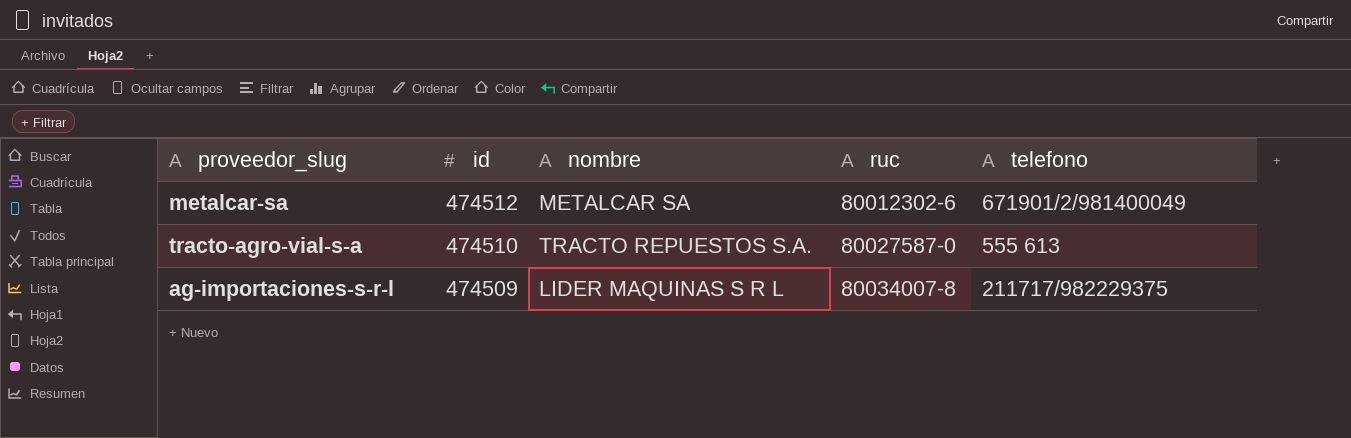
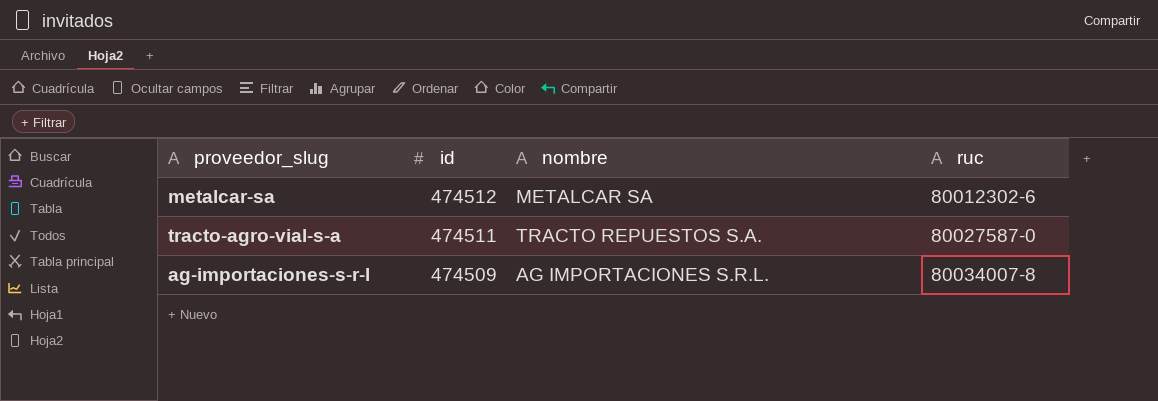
column telefono | position: 5 -> none
tracto-agro-vial-s-a | id: 474510 -> 474511
ag-importaciones-s-r-l | nombre: LIDER MAQUINAS S R L -> AG IMPORTACIONES S.R.L.

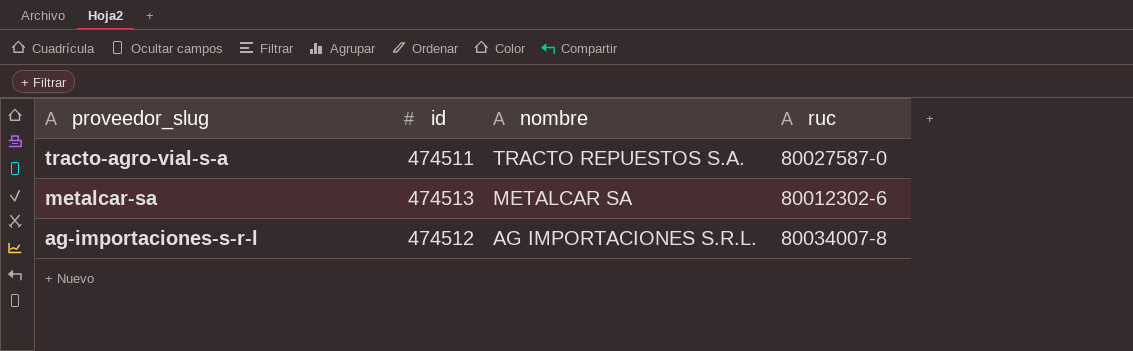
row order: id descending -> proveedor_slug descending
metalcar-sa | id: 474512 -> 474513
ag-importaciones-s-r-l | id: 474509 -> 474512

